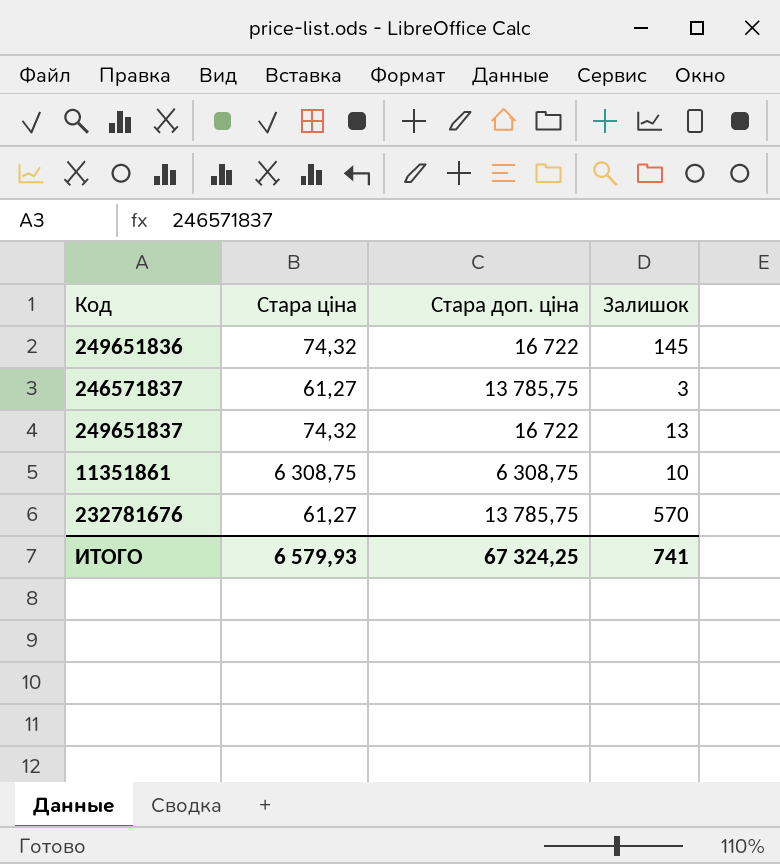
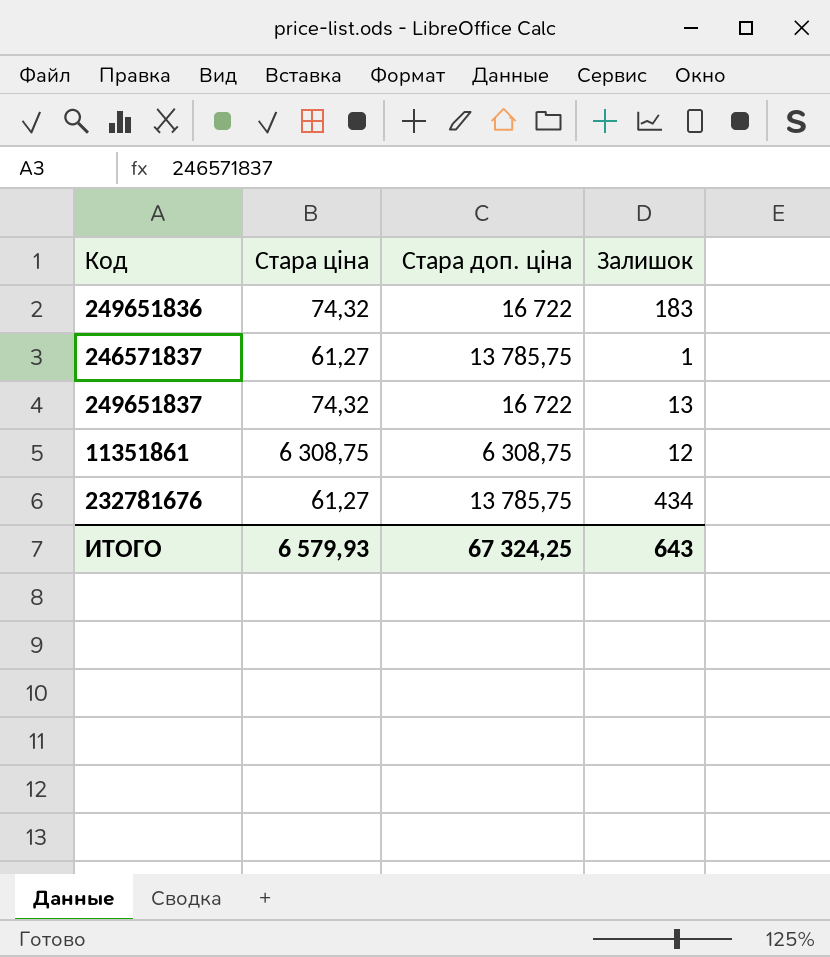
249651836 | Залишок: 145 -> 183
246571837 | Залишок: 3 -> 1
11351861 | Залишок: 10 -> 12
232781676 | Залишок: 570 -> 434
ИТОГО | Залишок: 741 -> 643

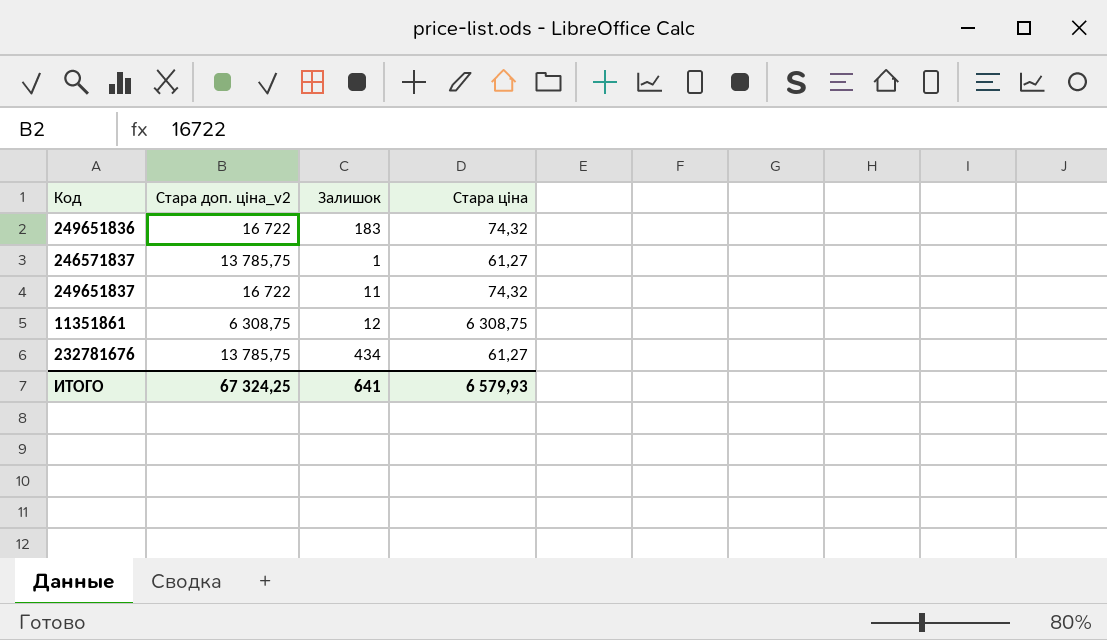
column name: Стара доп. ціна -> Стара доп. ціна_v2
column Стара ціна | position: 2 -> 4
249651837 | Залишок: 13 -> 11
ИТОГО | Залишок: 643 -> 641

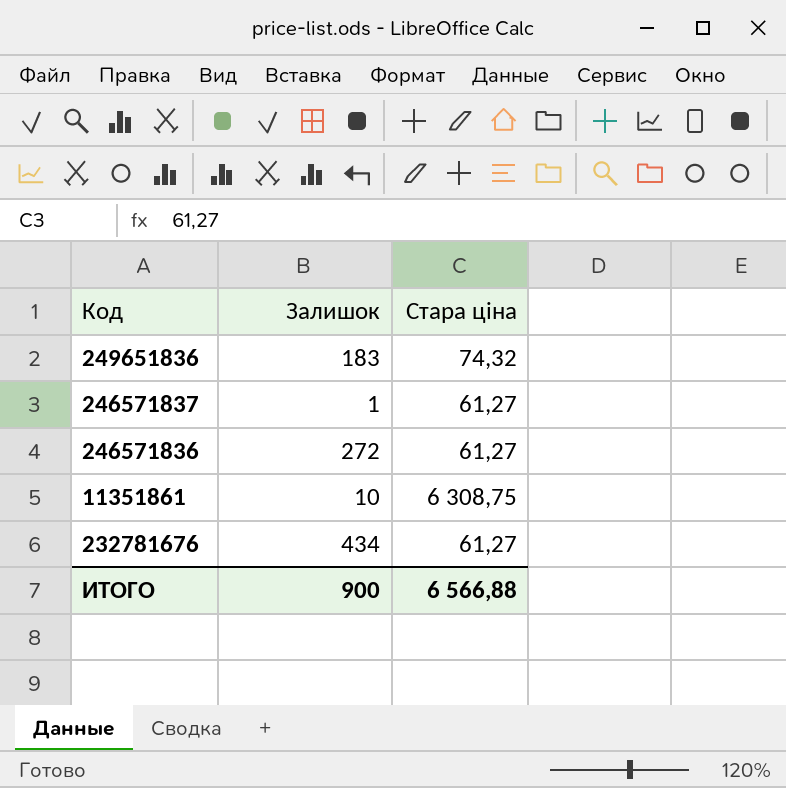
column Стара доп. ціна_v2 | position: 2 -> none
row 249651837: 16 722 | 11 | 74,32 -> none
row 246571836: none -> 272 | 61,27
11351861 | Залишок: 12 -> 10
ИТОГО | Залишок: 641 -> 900
ИТОГО | Стара ціна: 6 579,93 -> 6 566,88

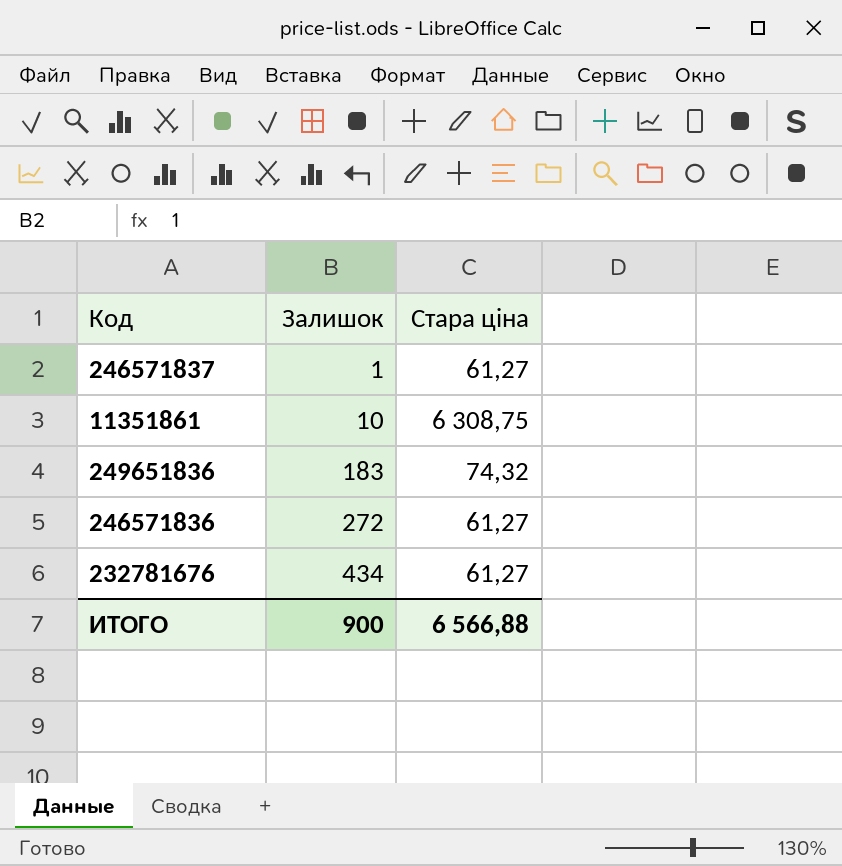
row order: none -> Залишок ascending

